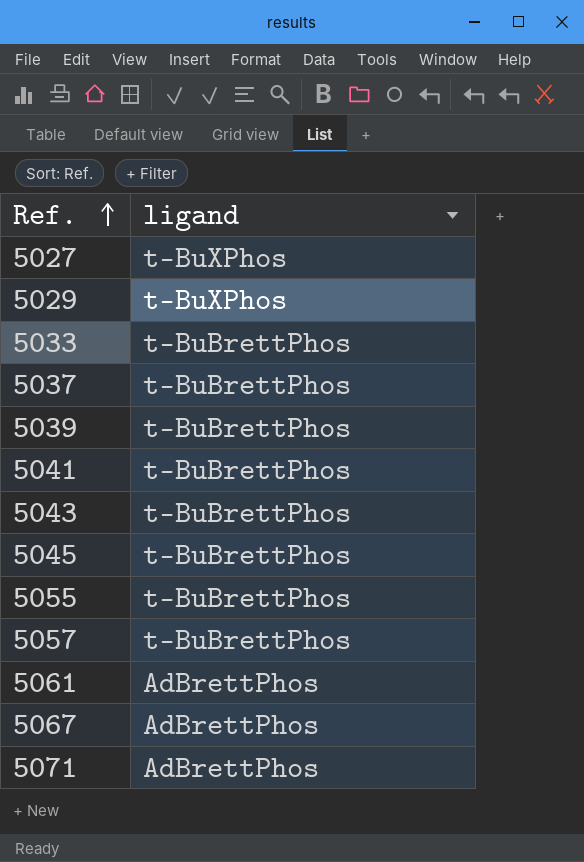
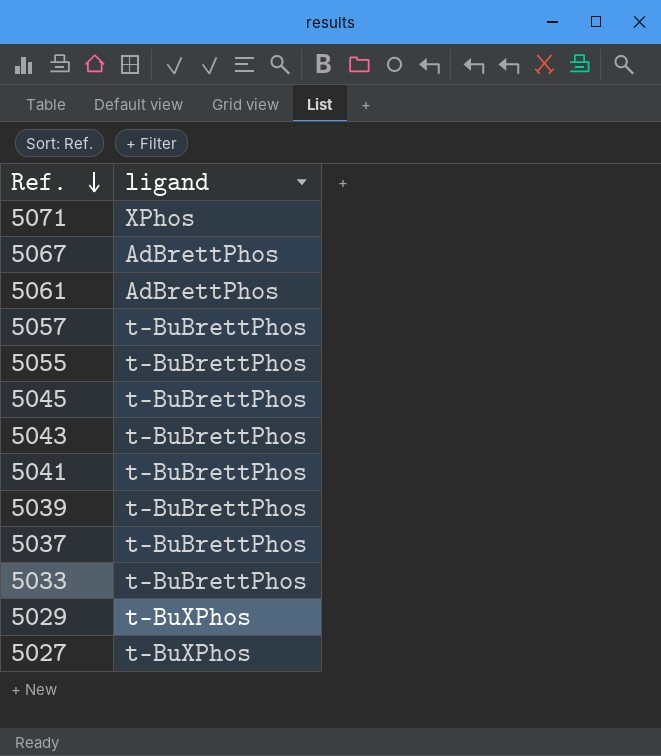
row order: Ref. ascending -> Ref. descending
5071 | ligand: AdBrettPhos -> XPhos

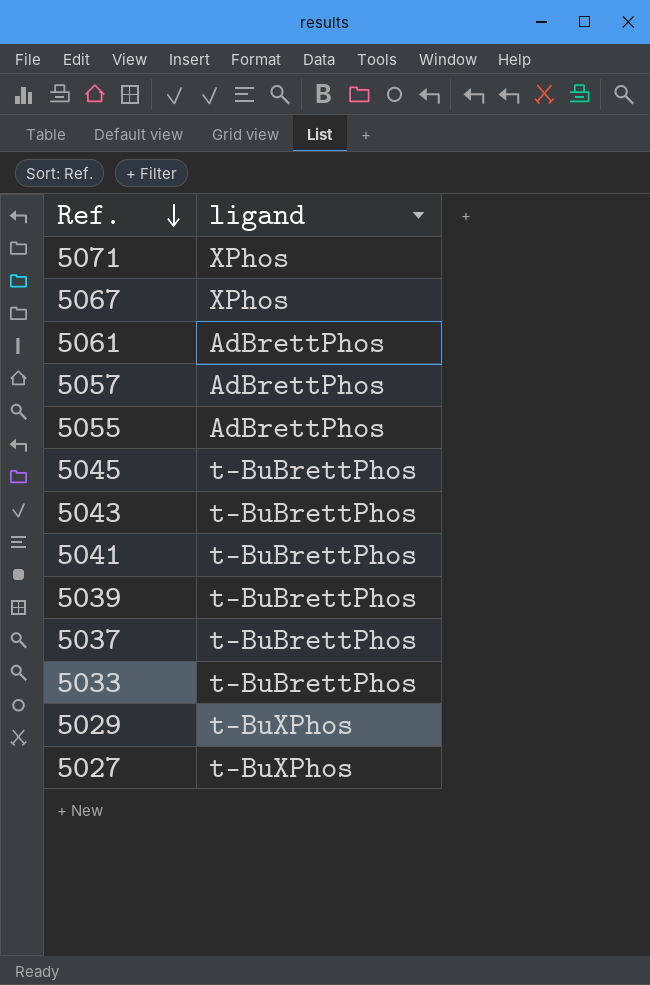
5067 | ligand: AdBrettPhos -> XPhos
5057 | ligand: t-BuBrettPhos -> AdBrettPhos
5055 | ligand: t-BuBrettPhos -> AdBrettPhos

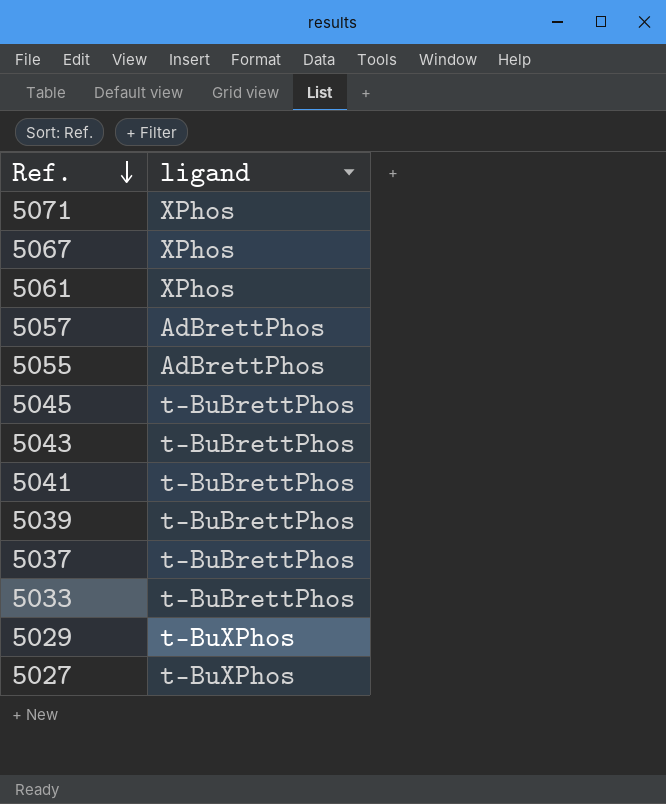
5061 | ligand: AdBrettPhos -> XPhos

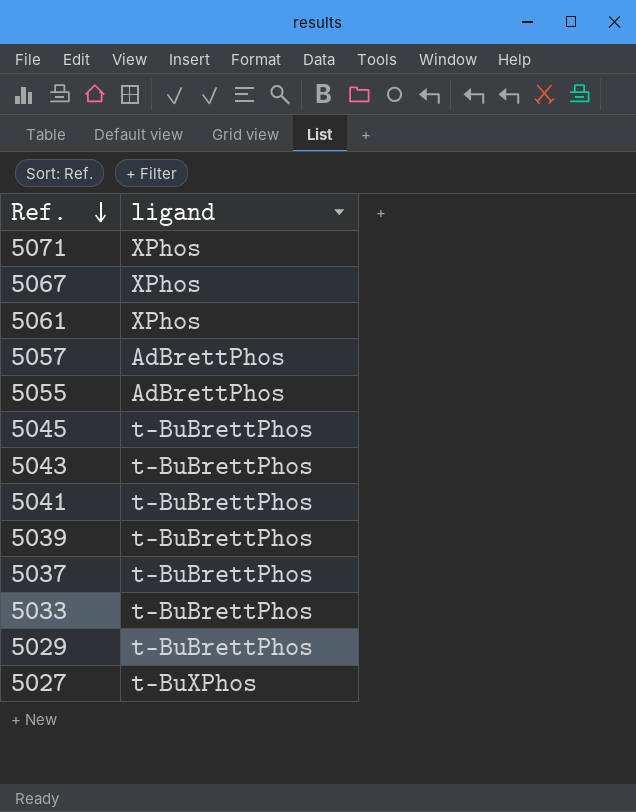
5029 | ligand: t-BuXPhos -> t-BuBrettPhos

